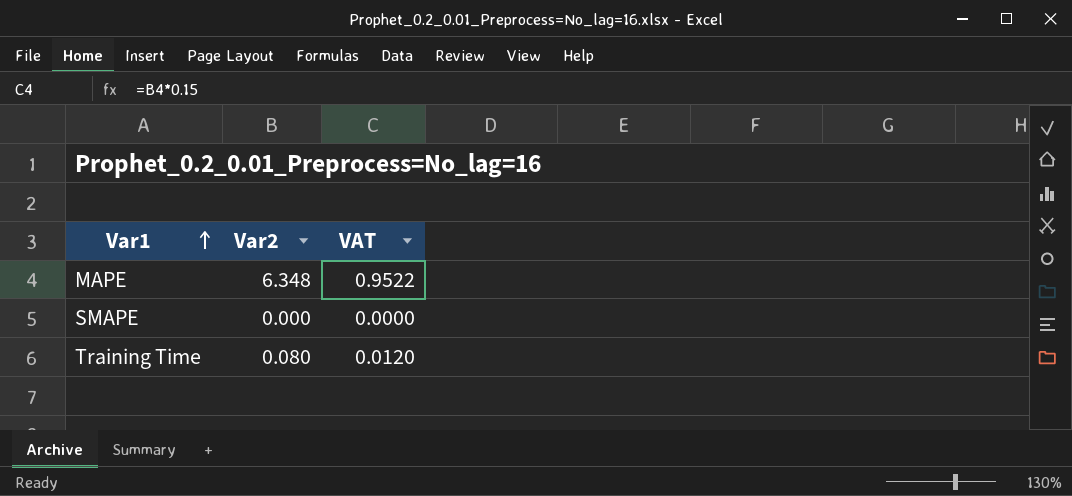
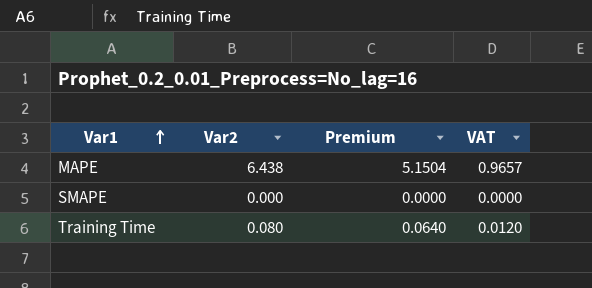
column Premium | formula: none -> [Var2] * 0.8
MAPE | Var2: 6.348 -> 6.438
MAPE | VAT: 0.9522 -> 0.9657

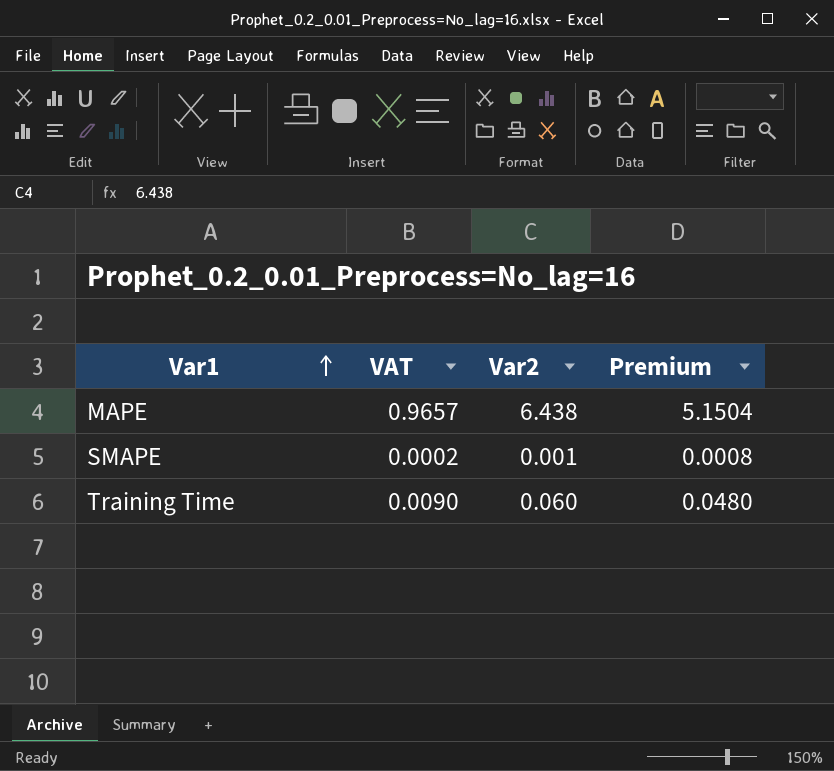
column VAT | position: 4 -> 2
SMAPE | VAT: 0.0000 -> 0.0002
SMAPE | Var2: 0.000 -> 0.001
SMAPE | Premium: 0.0000 -> 0.0008
Training Time | VAT: 0.0120 -> 0.0090
Training Time | Var2: 0.080 -> 0.060
Training Time | Premium: 0.0640 -> 0.0480

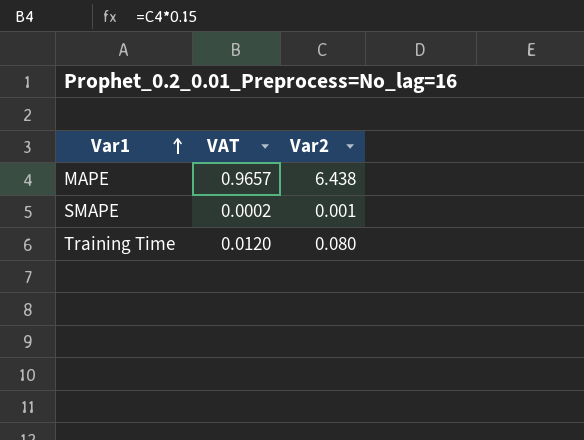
column Premium | formula: [Var2] * 0.8 -> none
Training Time | VAT: 0.0090 -> 0.0120
Training Time | Var2: 0.060 -> 0.080

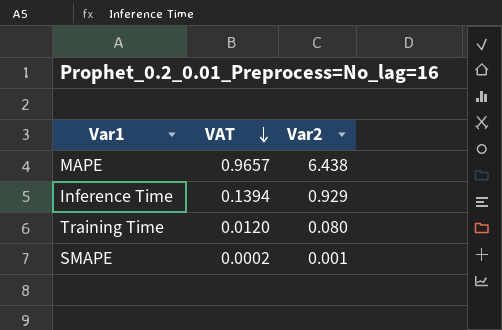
row order: Var1 ascending -> VAT descending
row Inference Time: none -> 0.1394 | 0.929

